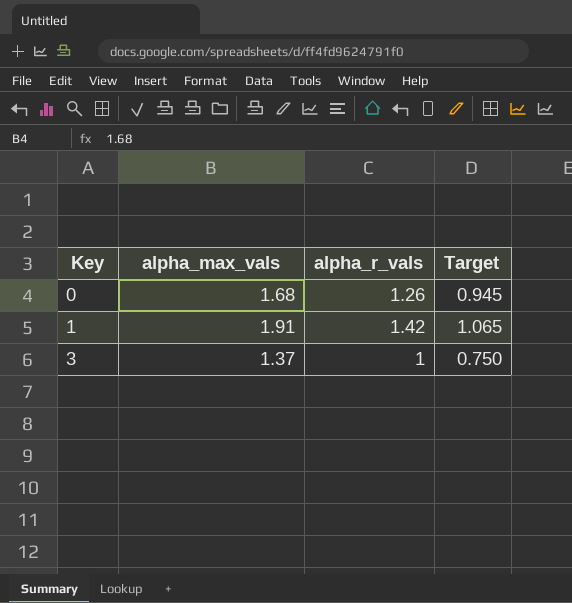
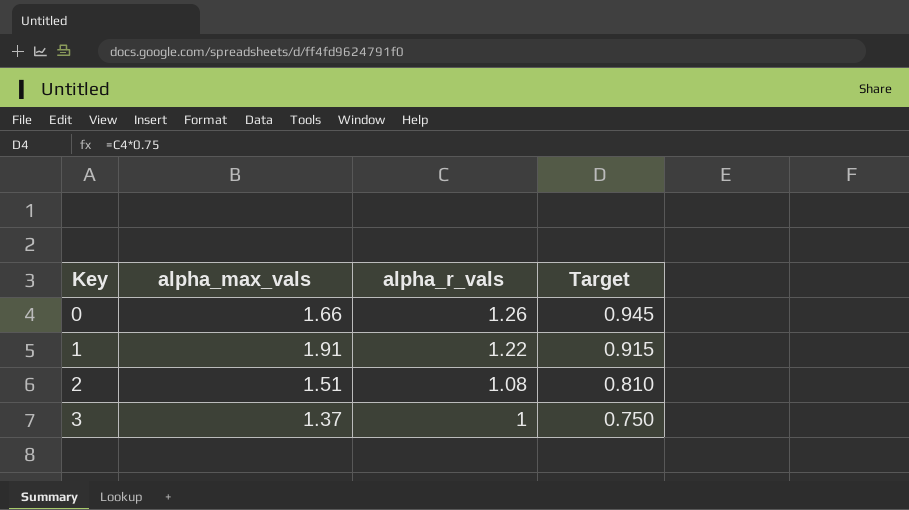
0 | alpha_max_vals: 1.68 -> 1.66
1 | alpha_r_vals: 1.42 -> 1.22
1 | Target: 1.065 -> 0.915
row 2: none -> 1.51 | 1.08 | 0.810

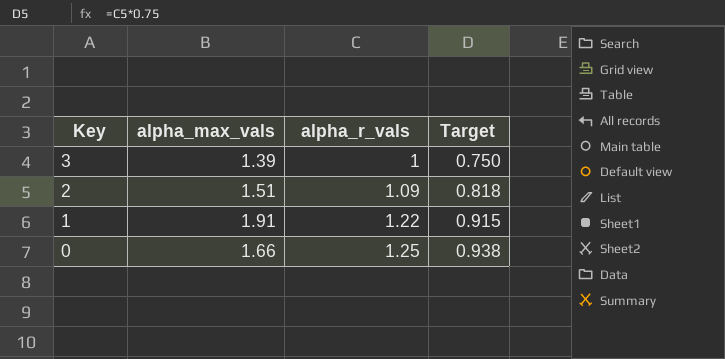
row order: Key ascending -> Key descending
3 | alpha_max_vals: 1.37 -> 1.39
2 | alpha_r_vals: 1.08 -> 1.09
2 | Target: 0.810 -> 0.818
0 | alpha_r_vals: 1.26 -> 1.25
0 | Target: 0.945 -> 0.938

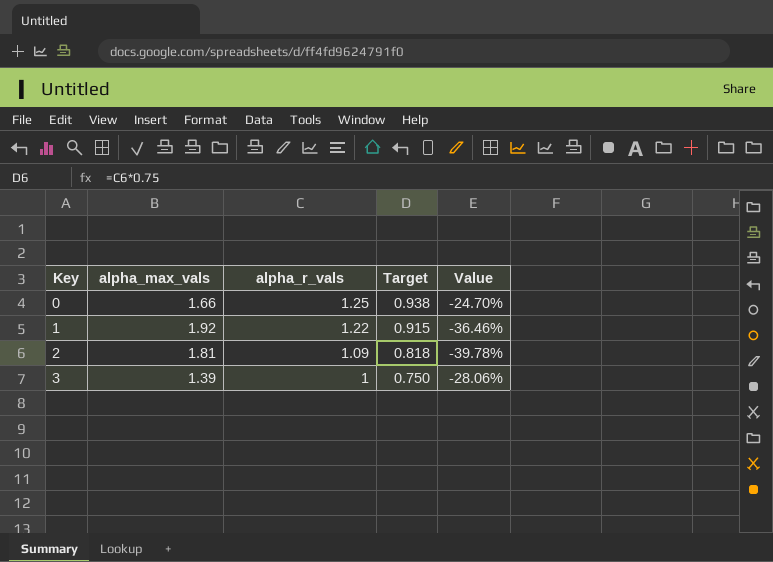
row order: Key descending -> Key ascending
column Value | formula: none -> ([alpha_r_vals] - [alpha_max_vals]) / [alpha_max_vals]
1 | alpha_max_vals: 1.91 -> 1.92
2 | alpha_max_vals: 1.51 -> 1.81

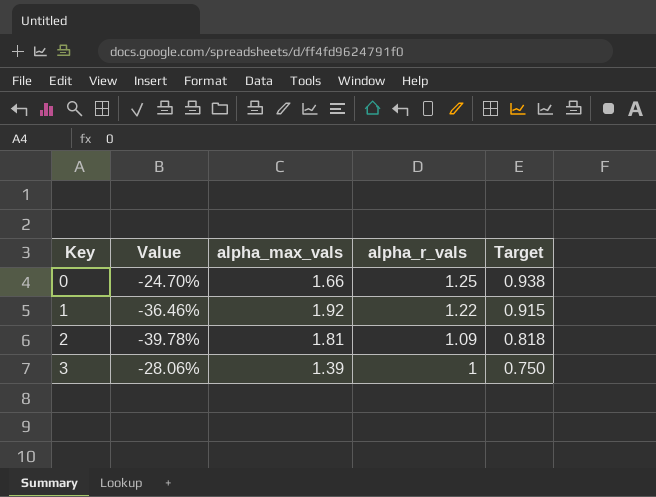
column Value | position: 5 -> 2

